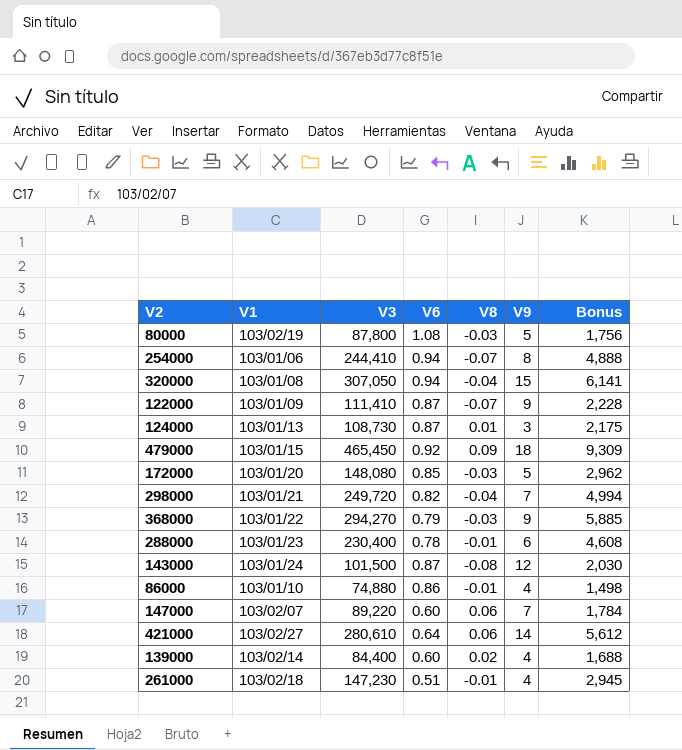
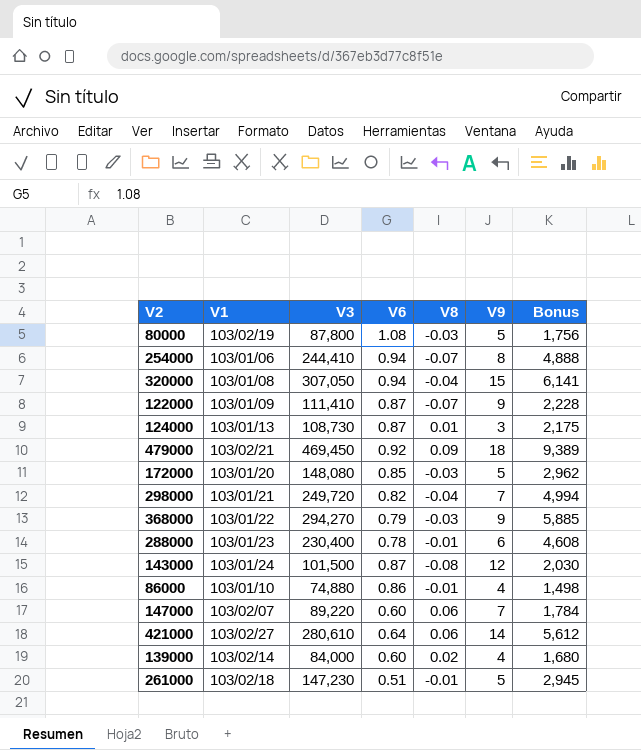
479000 | V1: 103/01/15 -> 103/02/21
479000 | V3: 465,450 -> 469,450
479000 | Bonus: 9,309 -> 9,389
139000 | V3: 84,400 -> 84,000
139000 | Bonus: 1,688 -> 1,680
261000 | V9: 4 -> 5

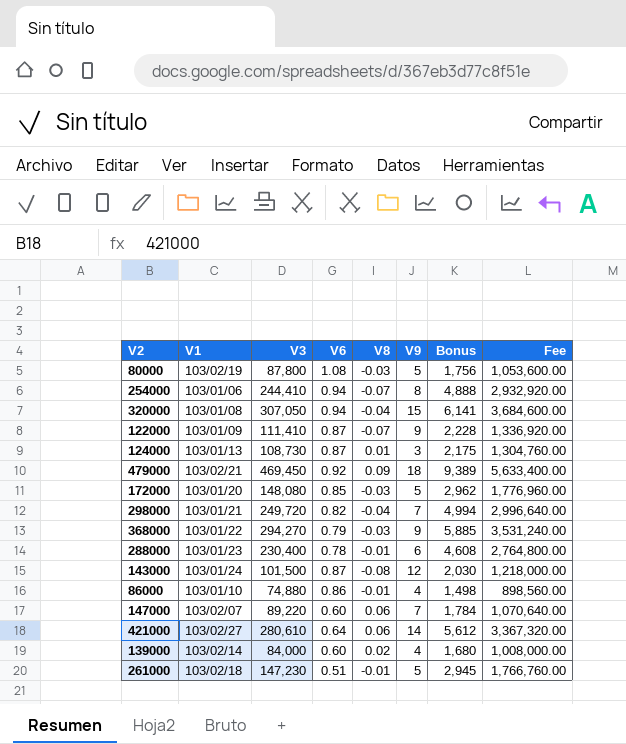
column Fee | formula: none -> [V3] * 12

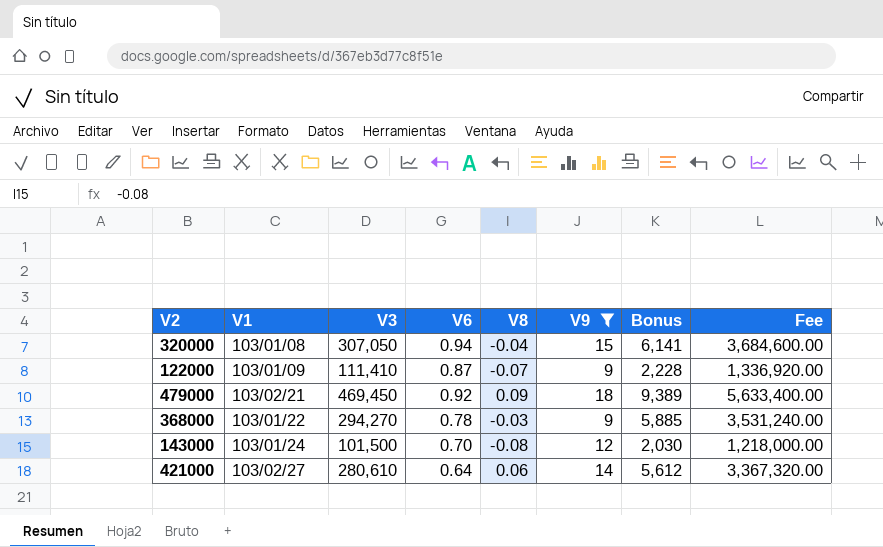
filter: none -> V9 >= 9
368000 | V6: 0.79 -> 0.78
143000 | V6: 0.87 -> 0.70

